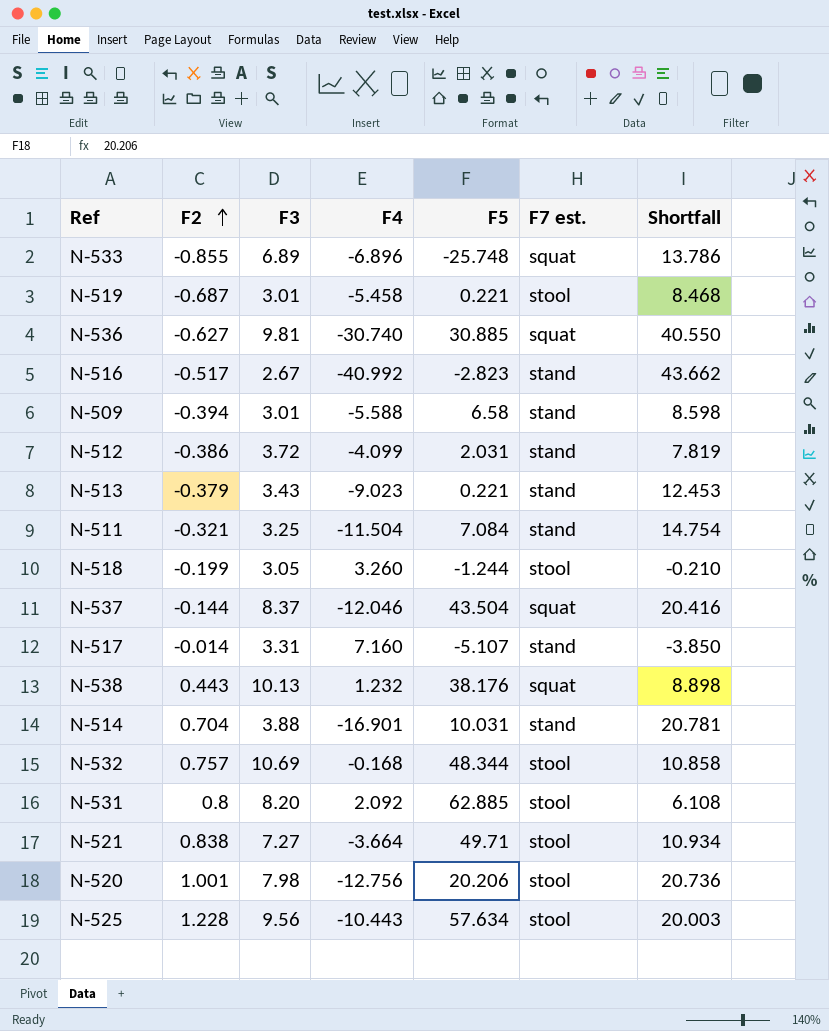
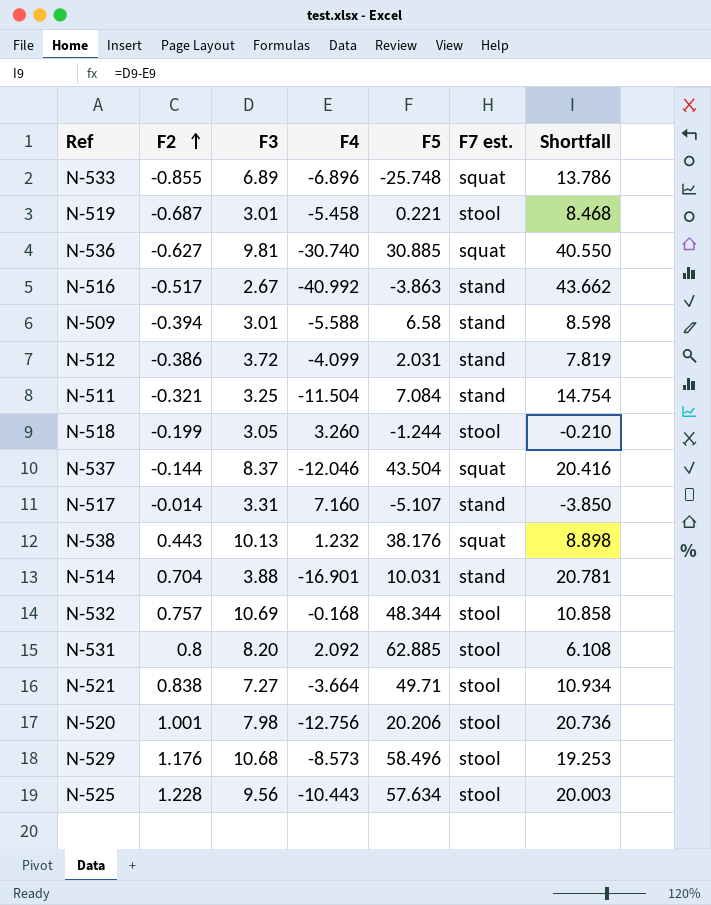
row N-513: -0.379 | 3.43 | -9.023 | 0.221 | stand | 12.453 -> none
N-516 | F5: -2.823 -> -3.863
row N-529: none -> 1.176 | 10.68 | -8.573 | 58.496 | stool | 19.253

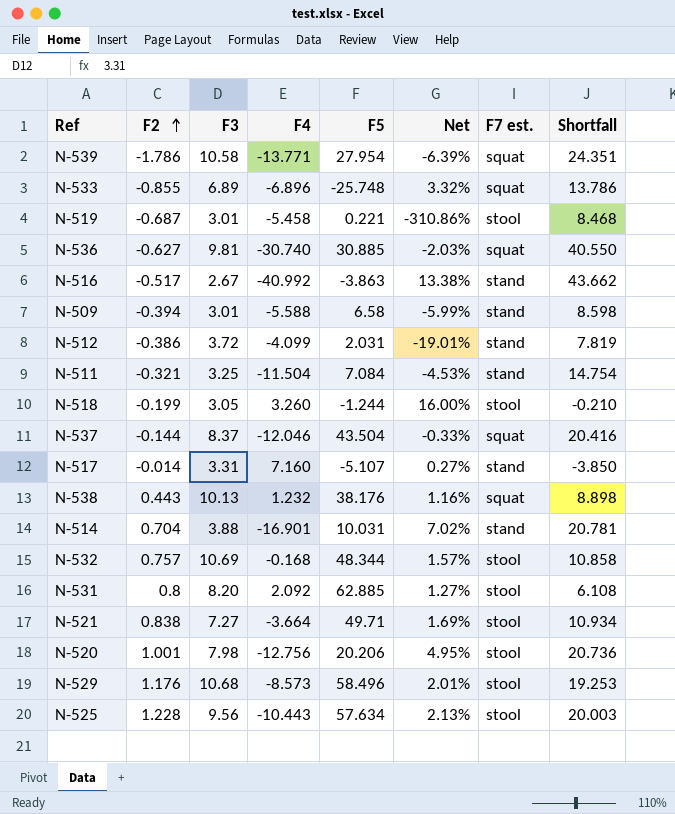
column Net | formula: none -> [F2] / [F5]
row N-539: none -> -1.786 | 10.58 | -13.771 | 27.954 | -6.39% | squat | 24.351

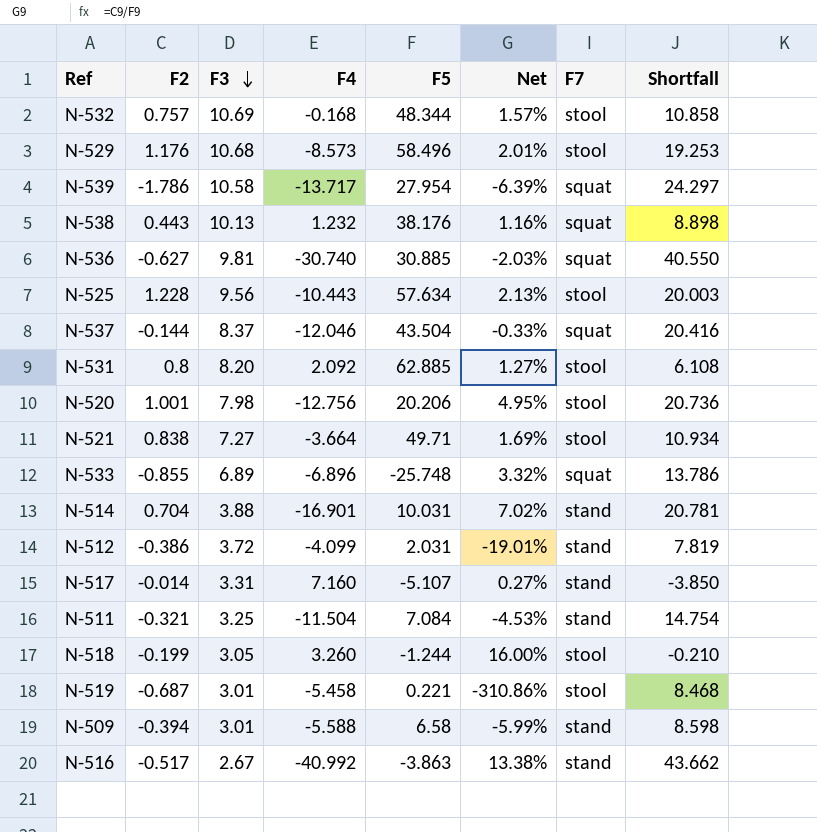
row order: F2 ascending -> F3 descending
column name: F7 est. -> F7
N-539 | F4: -13.771 -> -13.717
N-539 | Shortfall: 24.351 -> 24.297

